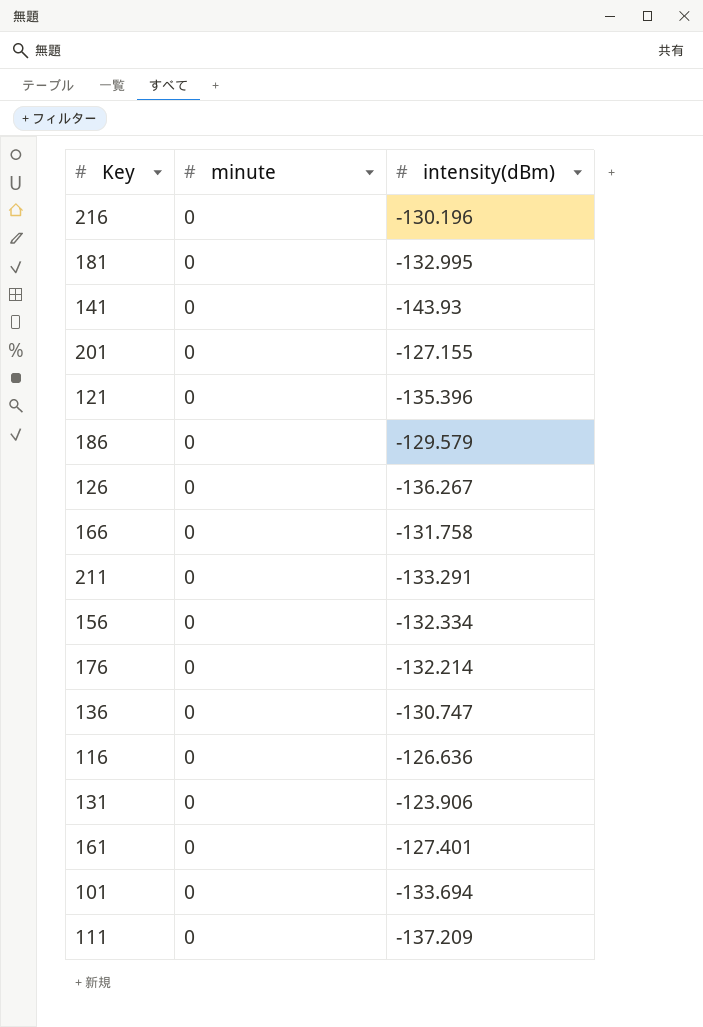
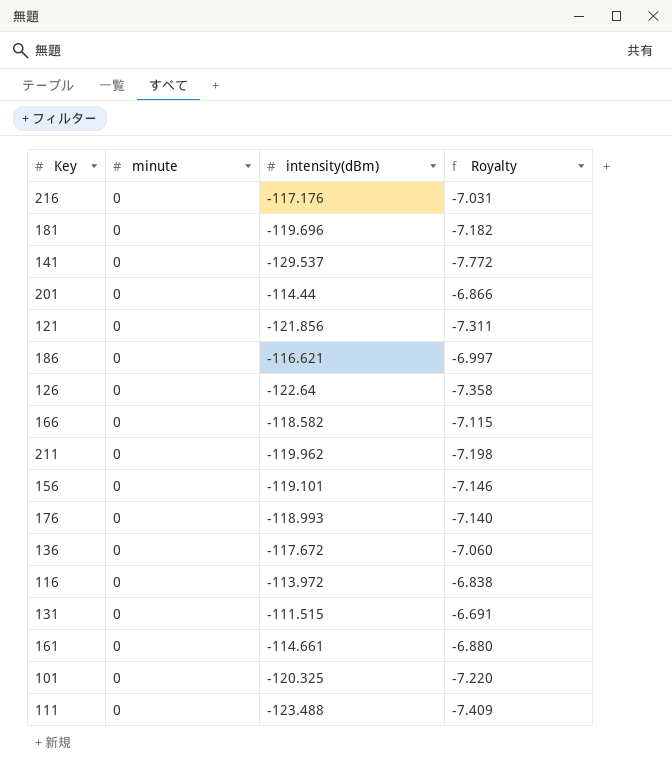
column Royalty | formula: none -> [intensity(dBm)] * 0.06
216 | intensity(dBm): -130.196 -> -117.176
181 | intensity(dBm): -132.995 -> -119.696
141 | intensity(dBm): -143.93 -> -129.537
201 | intensity(dBm): -127.155 -> -114.44
121 | intensity(dBm): -135.396 -> -121.856
186 | intensity(dBm): -129.579 -> -116.621
126 | intensity(dBm): -136.267 -> -122.64
166 | intensity(dBm): -131.758 -> -118.582
211 | intensity(dBm): -133.291 -> -119.962
156 | intensity(dBm): -132.334 -> -119.101
176 | intensity(dBm): -132.214 -> -118.993
136 | intensity(dBm): -130.747 -> -117.672
116 | intensity(dBm): -126.636 -> -113.972
131 | intensity(dBm): -123.906 -> -111.515
161 | intensity(dBm): -127.401 -> -114.661
101 | intensity(dBm): -133.694 -> -120.325
111 | intensity(dBm): -137.209 -> -123.488

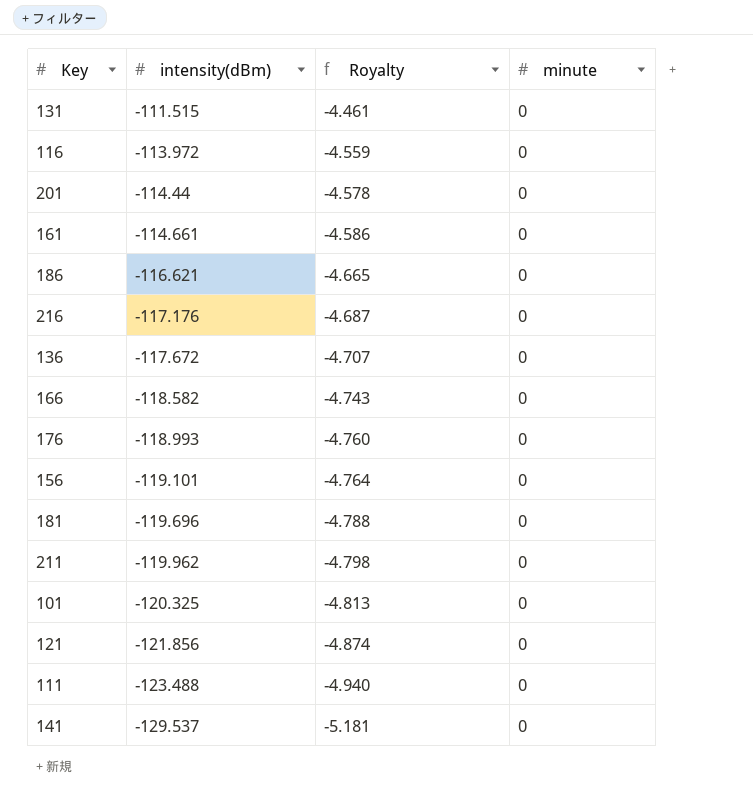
row order: none -> intensity(dBm) descending
column Royalty | formula: [intensity(dBm)] * 0.06 -> [intensity(dBm)] * 0.04
column minute | position: 2 -> 4
row 126: 0 | -122.64 | -7.358 -> none

